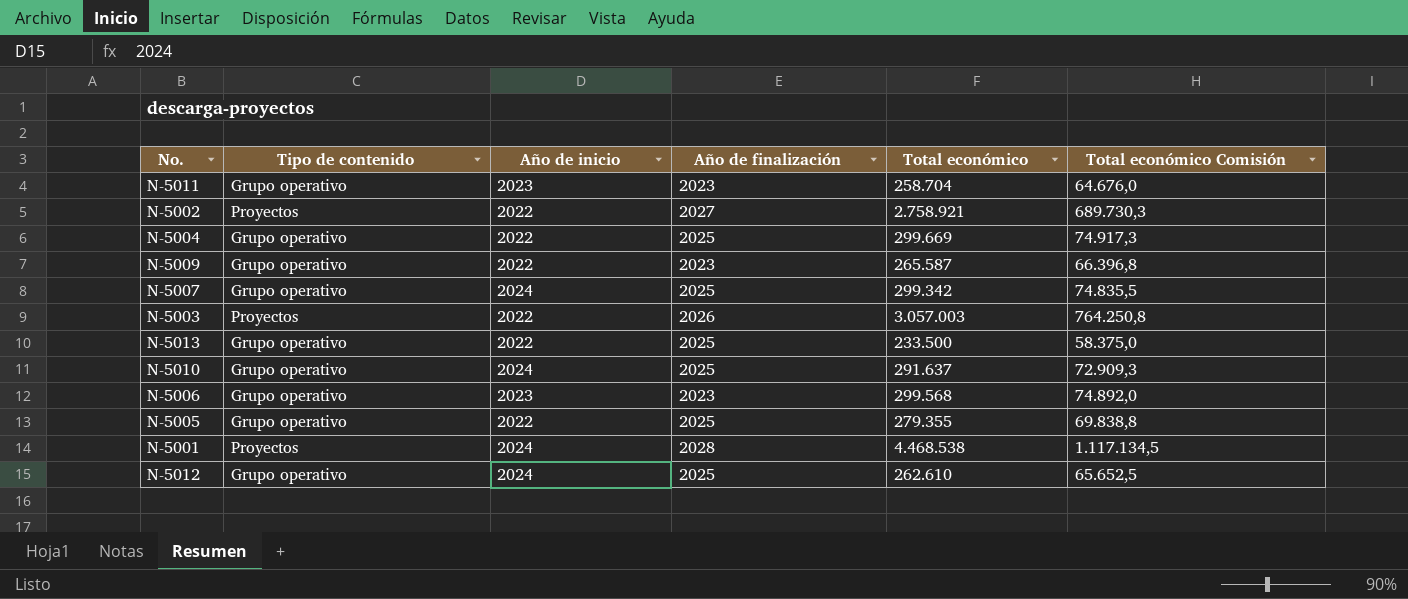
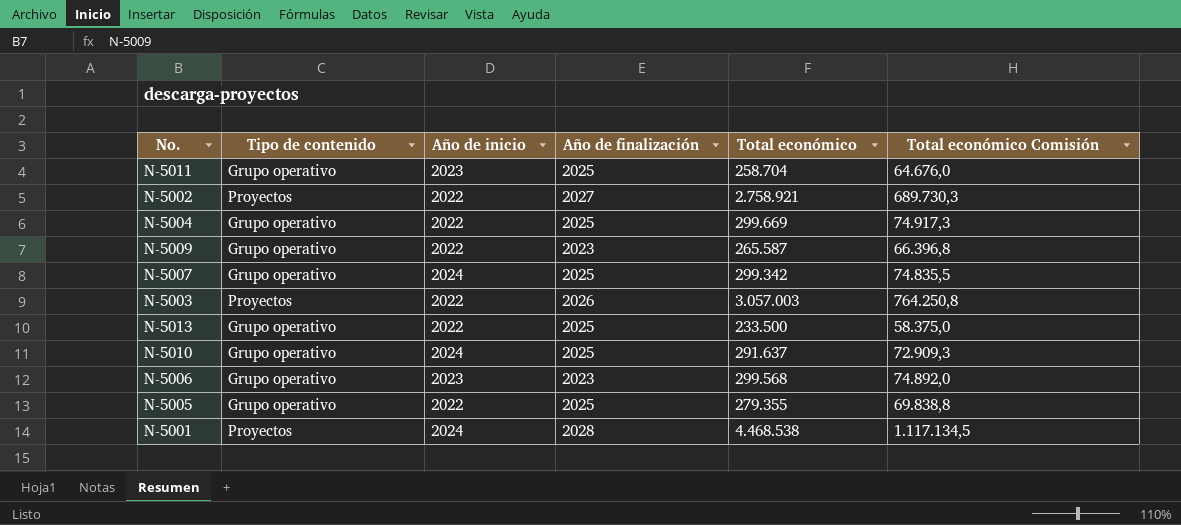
row N-5012: Grupo operativo | 2024 | 2025 | 262.610 | 65.652,5 -> none
N-5011 | Año de finalización: 2023 -> 2025

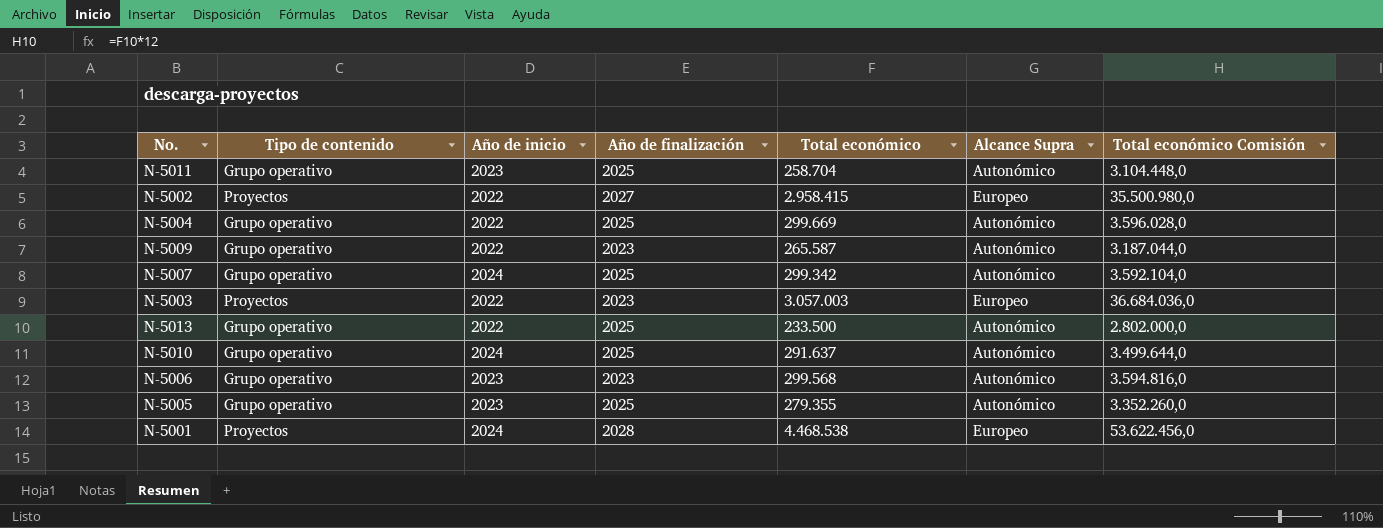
column Alcance Supra | position: none -> 6
column Total económico Comisión | formula: [Total económico] * 0,25 -> [Total económico] * 12
N-5002 | Total económico: 2.758.921 -> 2.958.415
N-5003 | Año de finalización: 2026 -> 2023
N-5005 | Año de inicio: 2022 -> 2023

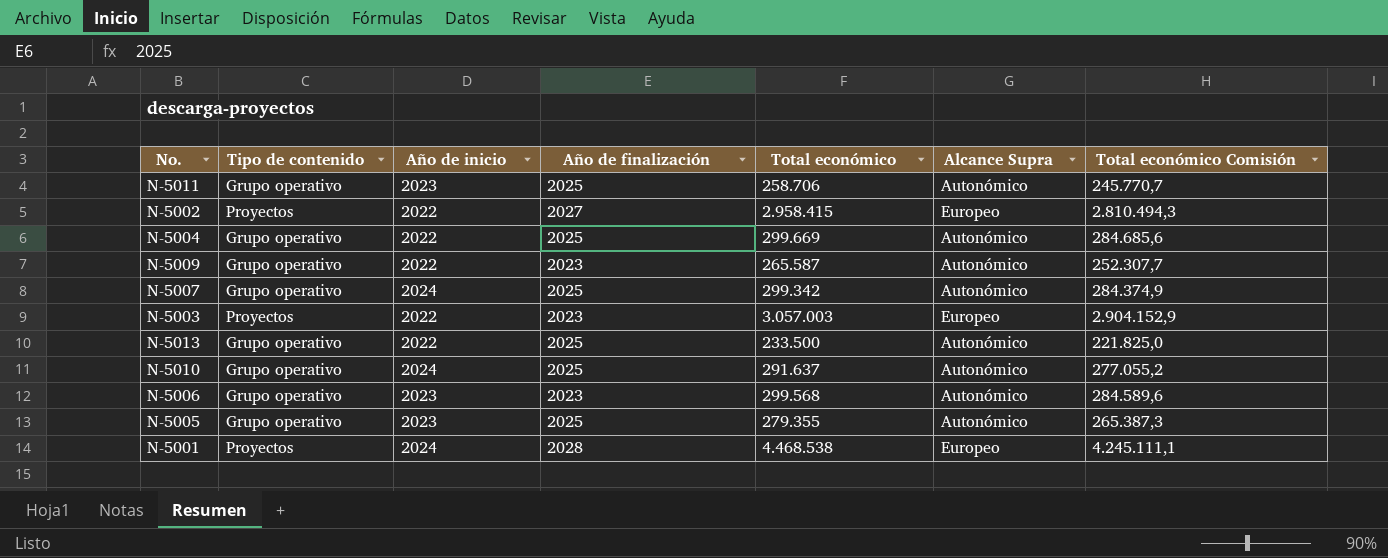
column Total económico Comisión | formula: [Total económico] * 12 -> [Total económico] * 0,95
N-5011 | Total económico: 258.704 -> 258.706

